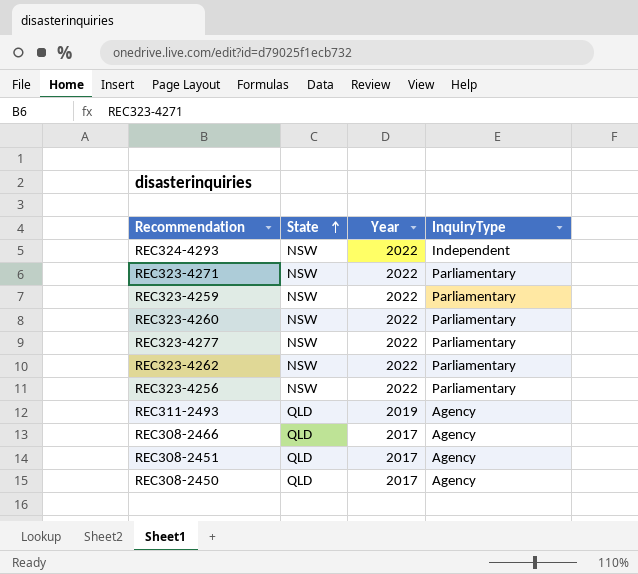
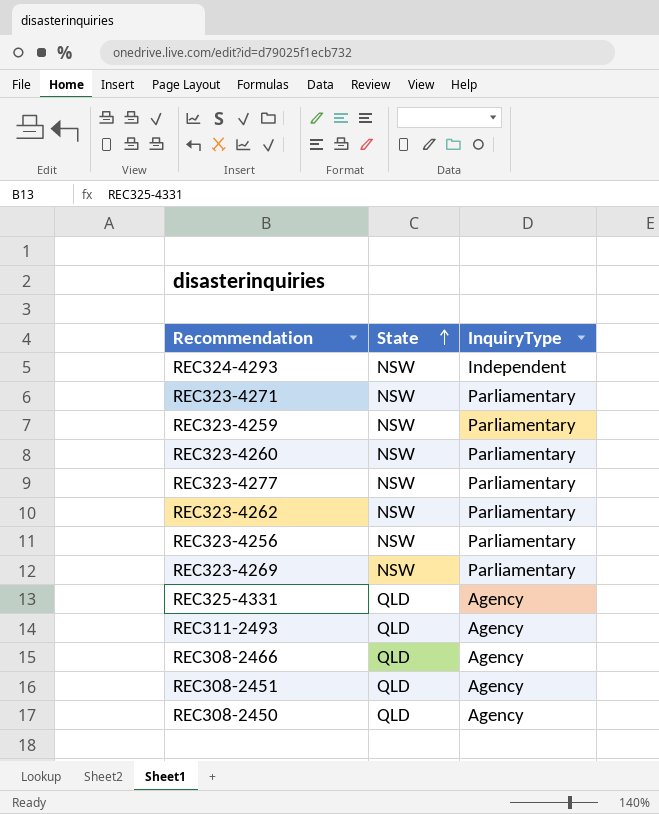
column Year | position: 3 -> none
row REC323-4269: none -> NSW | Parliamentary
row REC325-4331: none -> QLD | Agency

